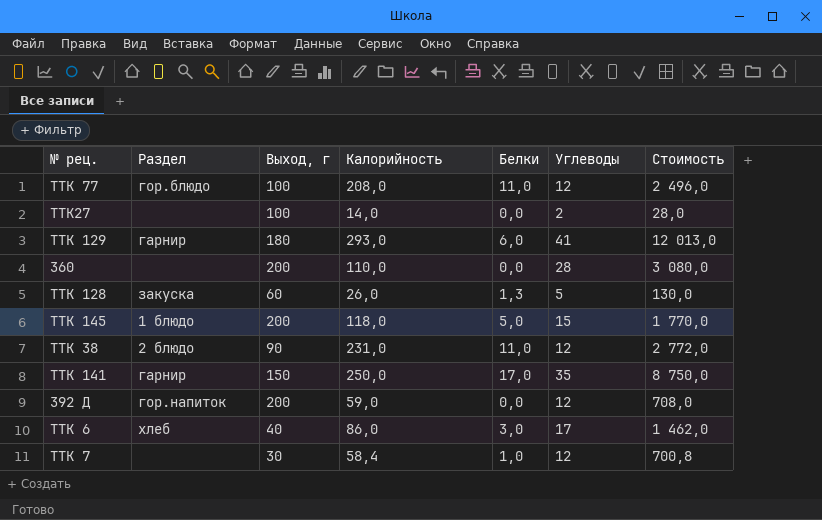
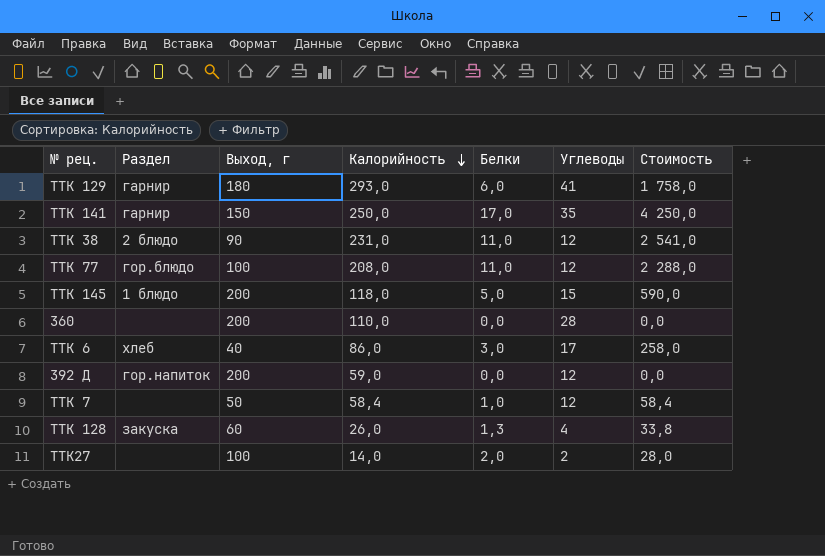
row order: none -> Калорийность descending
column Стоимость | formula: [Калорийность] * [Углеводы] -> [Калорийность] * [Белки]
ТТК 7 | Выход, г: 30 -> 50
ТТК 128 | Углеводы: 5 -> 4
ТТК27 | Белки: 0,0 -> 2,0

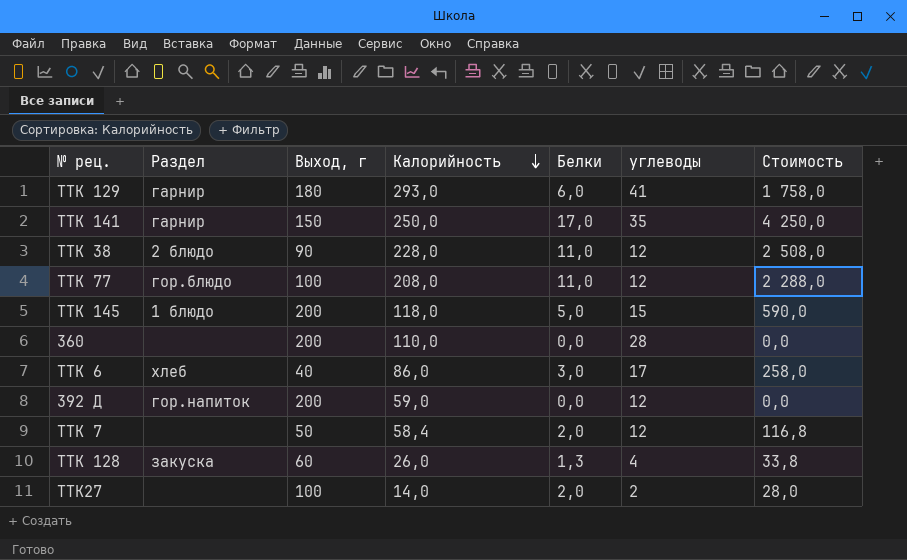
column name: Углеводы -> углеводы
ТТК 38 | Калорийность: 231,0 -> 228,0
ТТК 38 | Стоимость: 2 541,0 -> 2 508,0
ТТК 7 | Белки: 1,0 -> 2,0
ТТК 7 | Стоимость: 58,4 -> 116,8

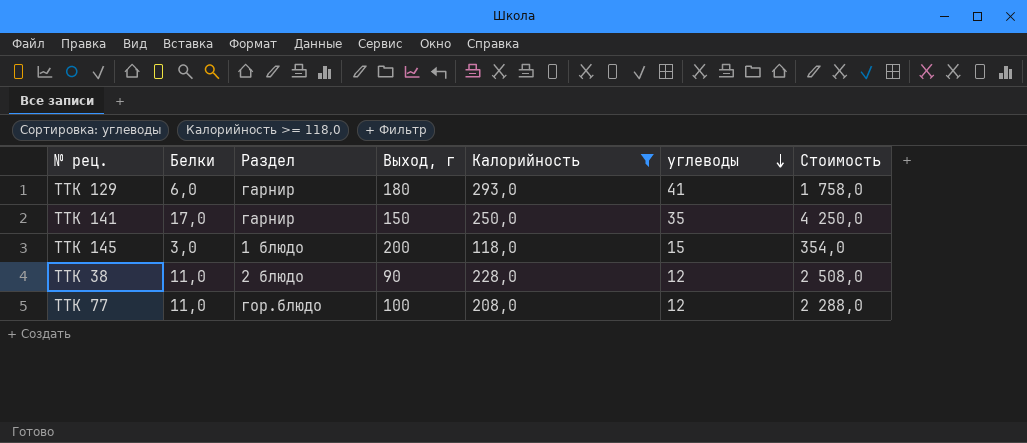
filter: none -> Калорийность >= 118,0
row order: Калорийность descending -> углеводы descending
column Белки | position: 5 -> 2
ТТК 145 | Белки: 5,0 -> 3,0
ТТК 145 | Стоимость: 590,0 -> 354,0

